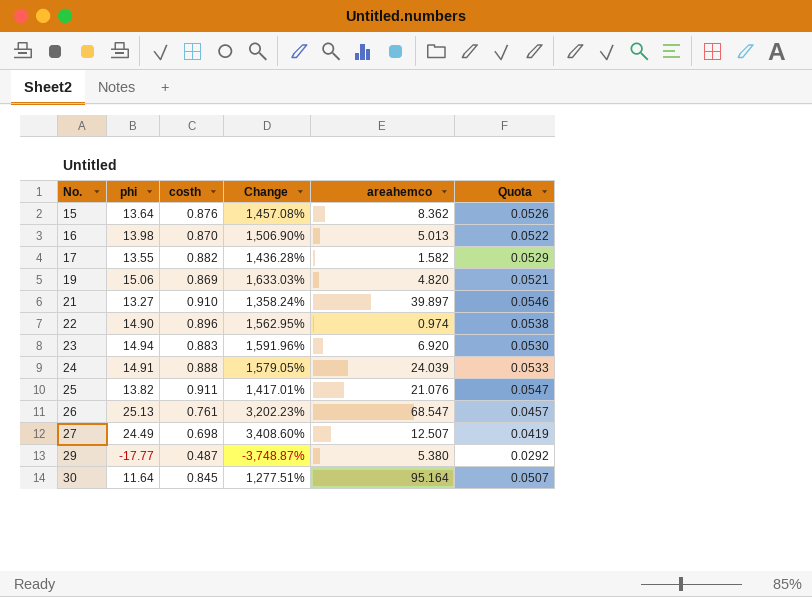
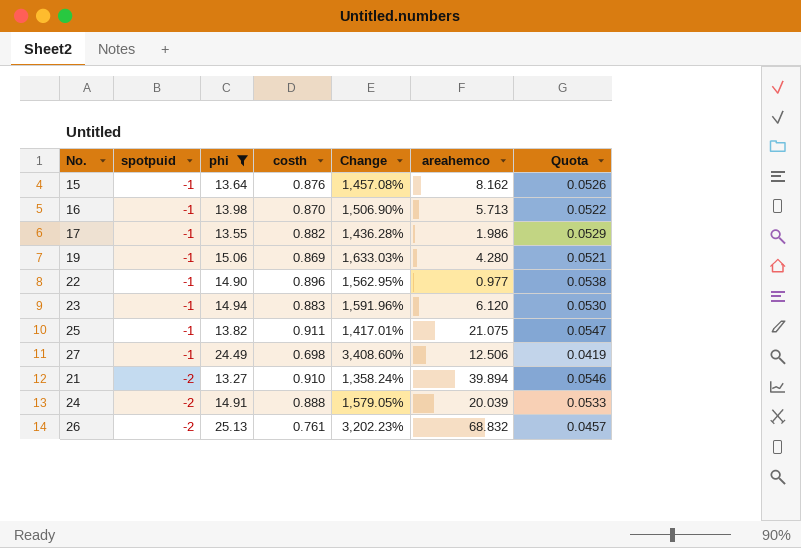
filter: none -> phi >= 13.27
row order: No. ascending -> spotpuid descending
column spotpuid | position: none -> 2
15 | areahemco: 8.362 -> 8.162
16 | areahemco: 5.013 -> 5.713
17 | areahemco: 1.582 -> 1.986
19 | areahemco: 4.820 -> 4.280
22 | areahemco: 0.974 -> 0.977
23 | areahemco: 6.920 -> 6.120
25 | areahemco: 21.076 -> 21.075
27 | areahemco: 12.507 -> 12.506
21 | areahemco: 39.897 -> 39.894
24 | areahemco: 24.039 -> 20.039
26 | areahemco: 68.547 -> 68.832

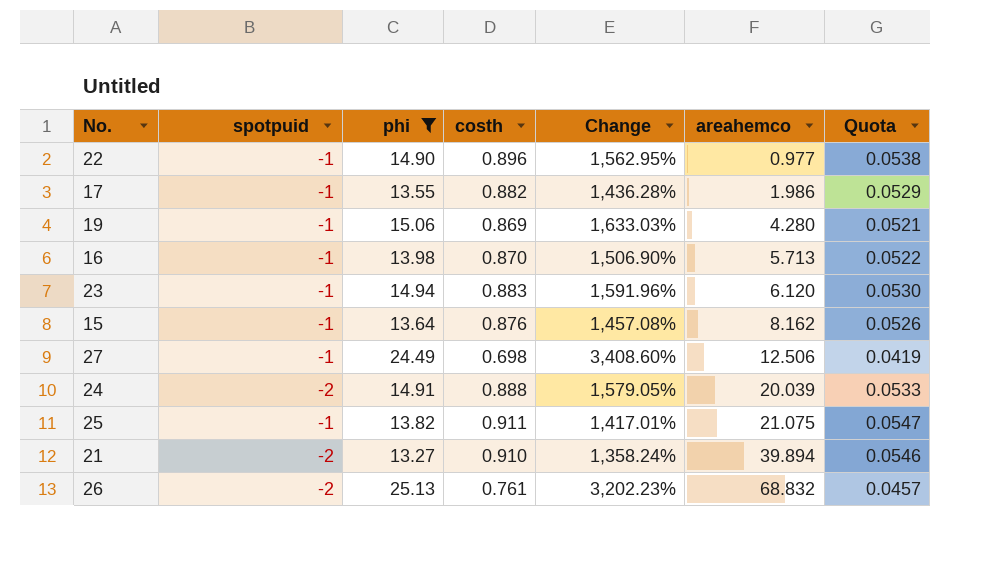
row order: spotpuid descending -> areahemco ascending

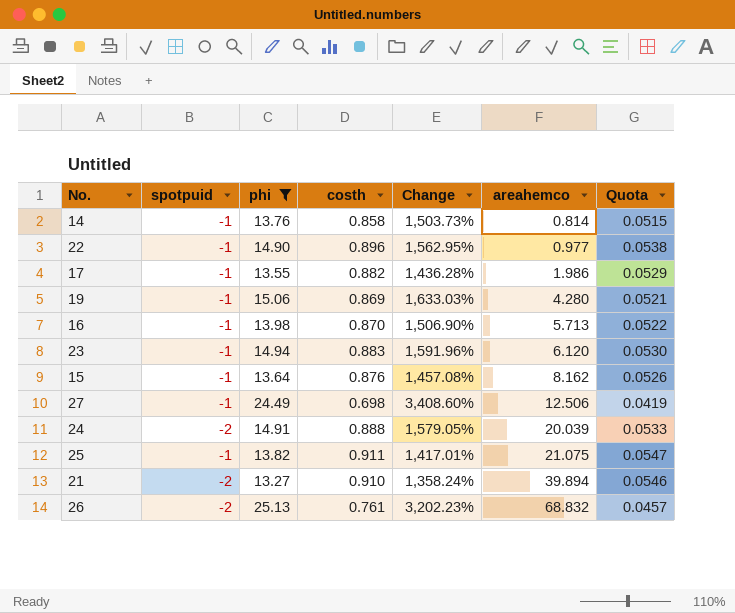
row 14: none -> -1 | 13.76 | 0.858 | 1,503.73% | 0.814 | 0.0515

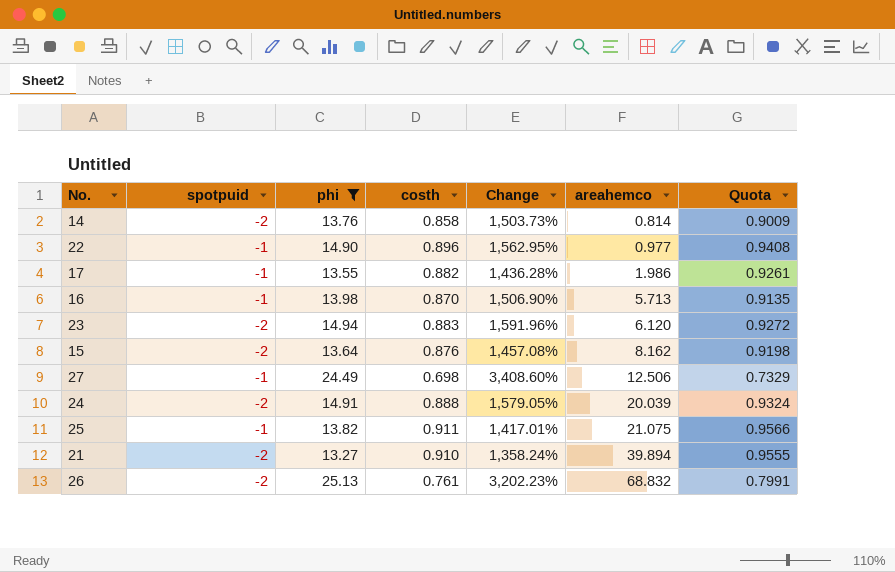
column Quota | formula: [costh] * 0.06 -> [costh] * 1.05
row 19: -1 | 15.06 | 0.869 | 1,633.03% | 4.280 | 0.0521 -> none
14 | spotpuid: -1 -> -2
23 | spotpuid: -1 -> -2
15 | spotpuid: -1 -> -2

